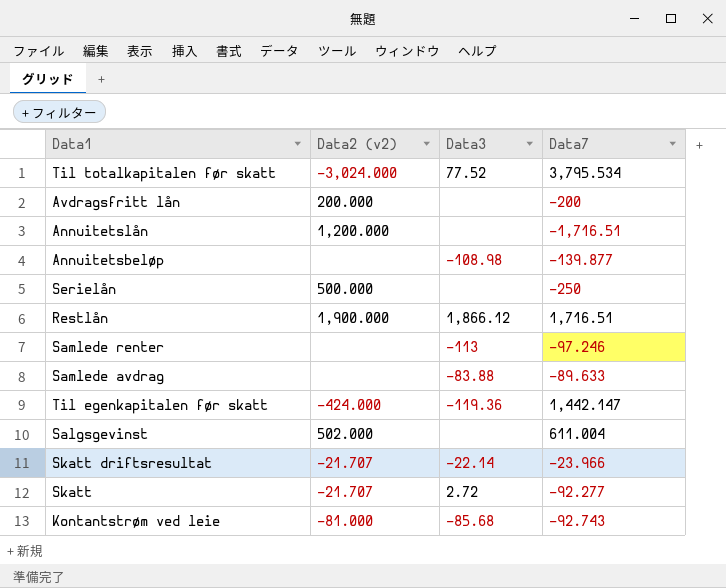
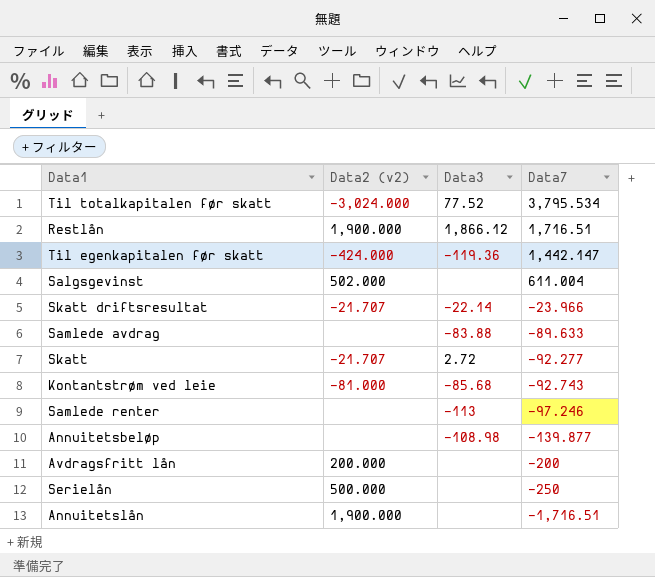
row order: none -> Data7 descending
Annuitetslån | Data2 (v2): 1,200.000 -> 1,900.000

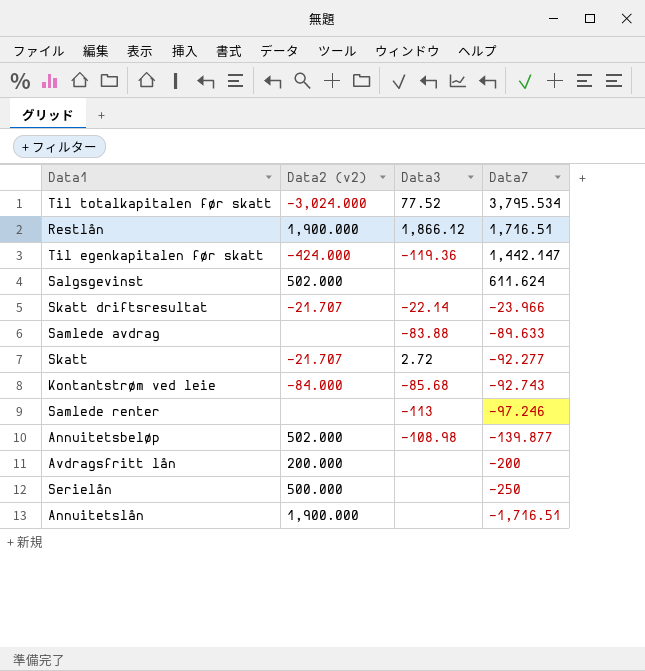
Salgsgevinst | Data7: 611.004 -> 611.624
Kontantstrøm ved leie | Data2 (v2): -81.000 -> -84.000
Annuitetsbeløp | Data2 (v2): none -> 502.000

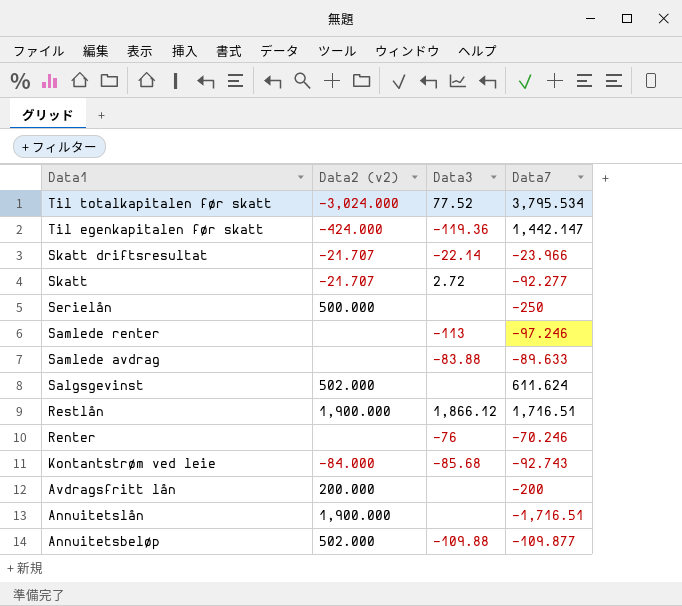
row order: Data7 descending -> Data1 descending
row Renter: none -> none | -76 | -70.246
Annuitetsbeløp | Data3: -108.98 -> -109.88
Annuitetsbeløp | Data7: -139.877 -> -109.877

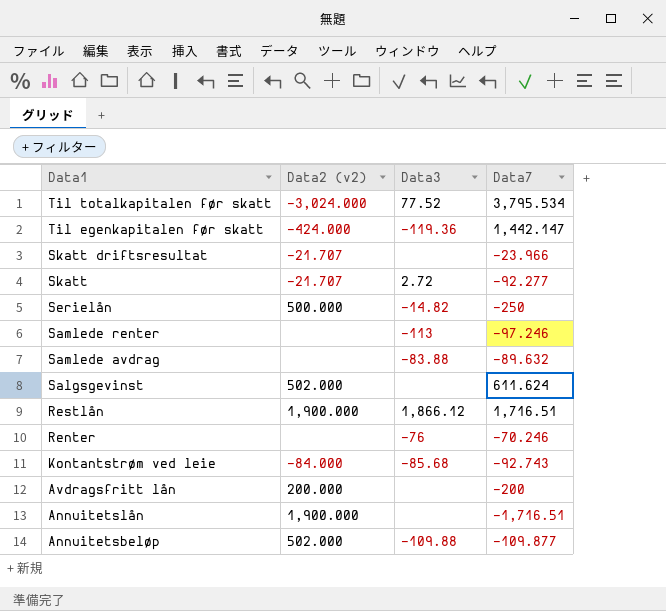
Skatt driftsresultat | Data3: -22.14 -> none
Serielån | Data3: none -> -14.82
Samlede avdrag | Data7: -89.633 -> -89.632

